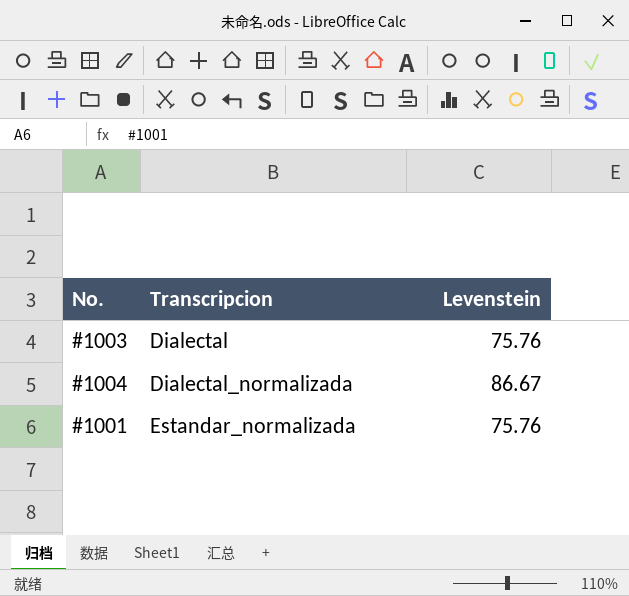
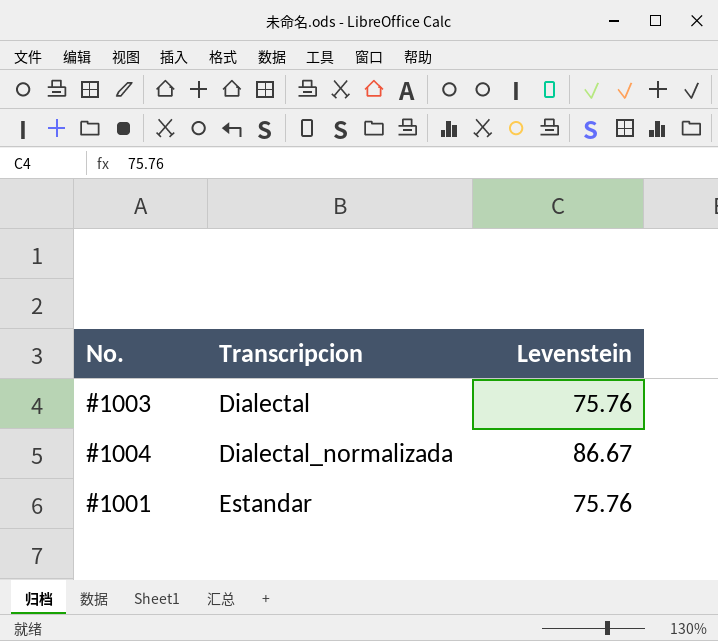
#1001 | Transcripcion: Estandar_normalizada -> Estandar

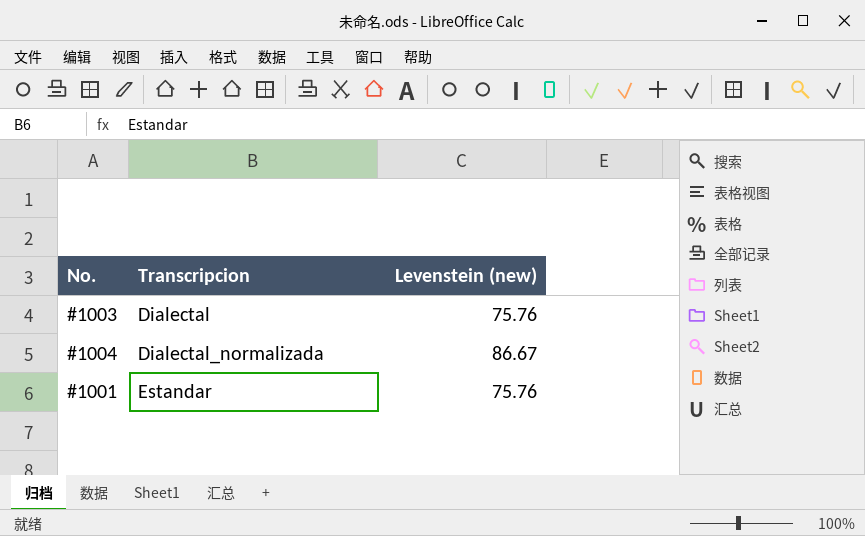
column name: Levenstein -> Levenstein (new)

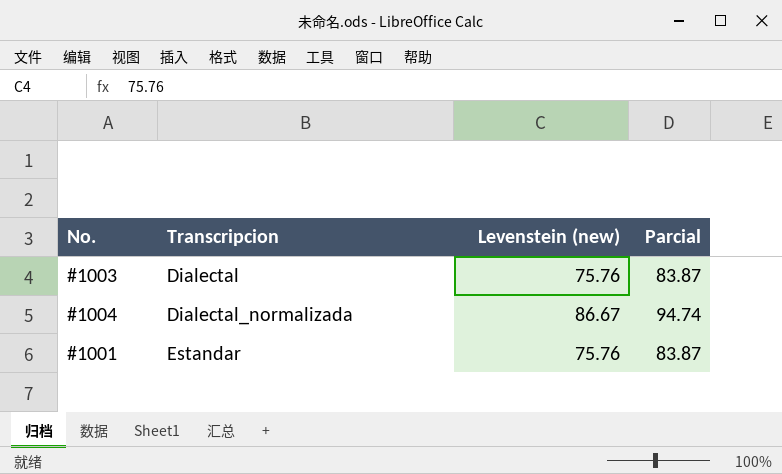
column Parcial | position: none -> 4

